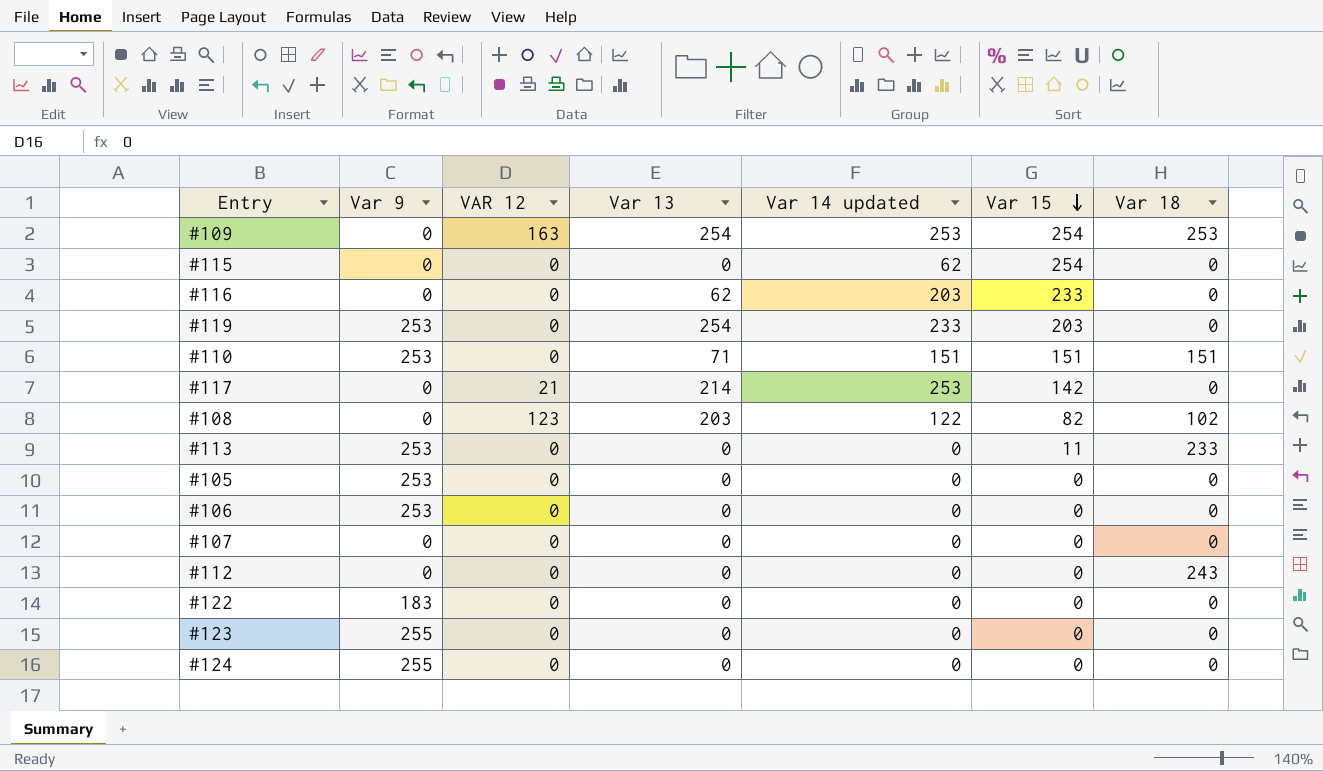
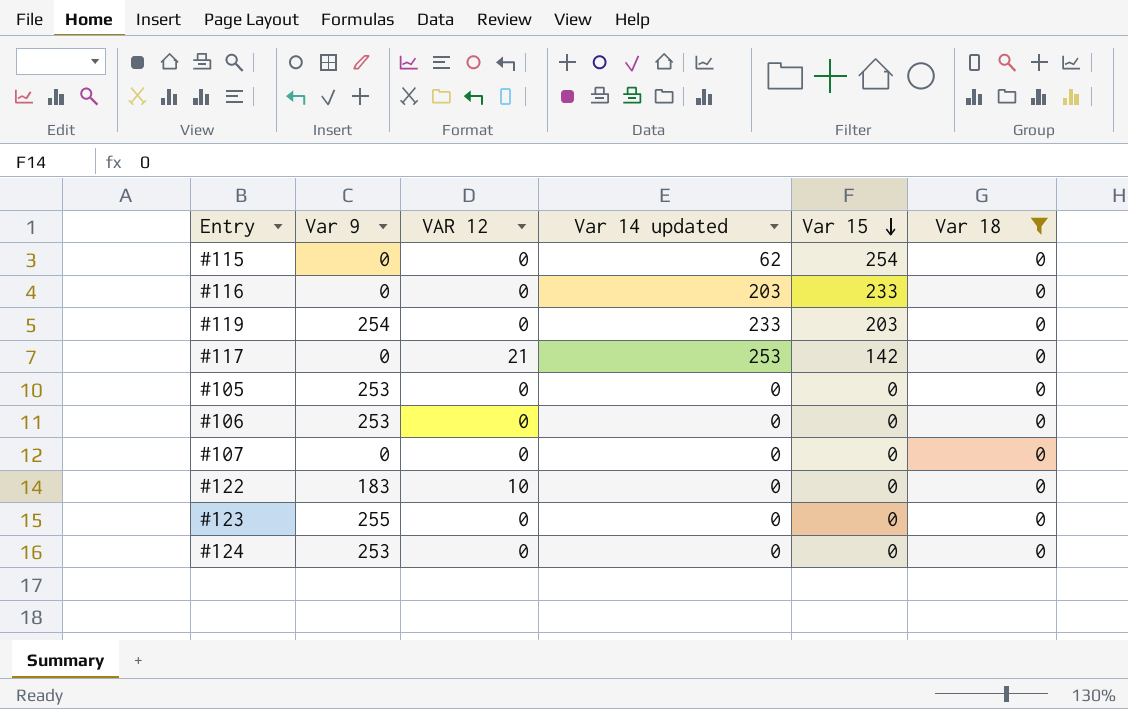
filter: none -> Var 18 = 0
column Var 13 | position: 4 -> none
#119 | Var 9: 253 -> 254
#122 | VAR 12: 0 -> 10
#124 | Var 9: 255 -> 253

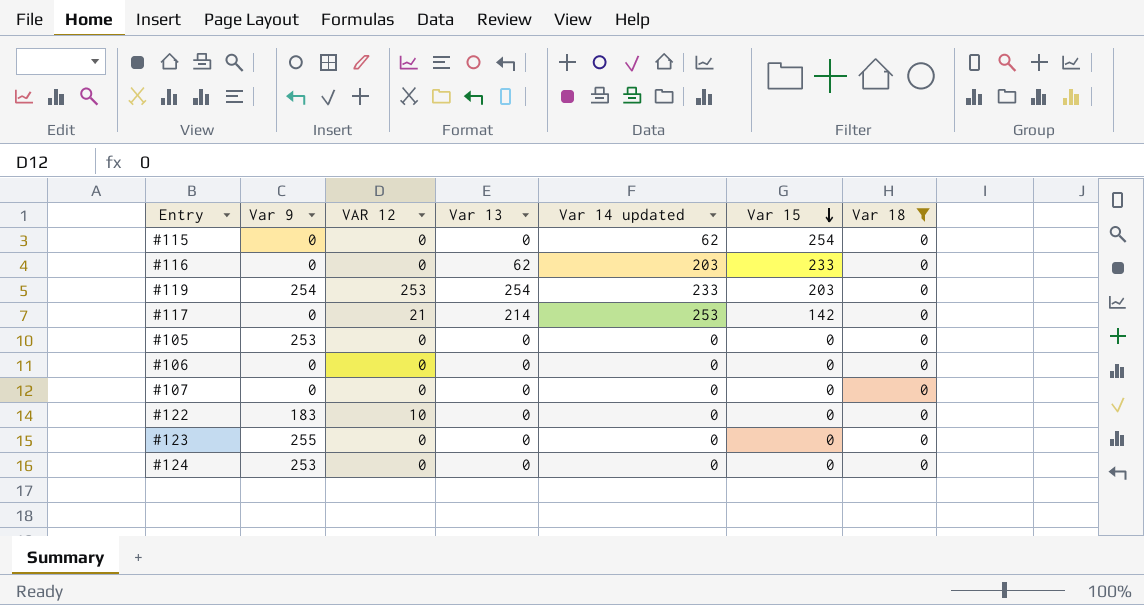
column Var 13 | position: none -> 4
#119 | VAR 12: 0 -> 253
#106 | Var 9: 253 -> 0

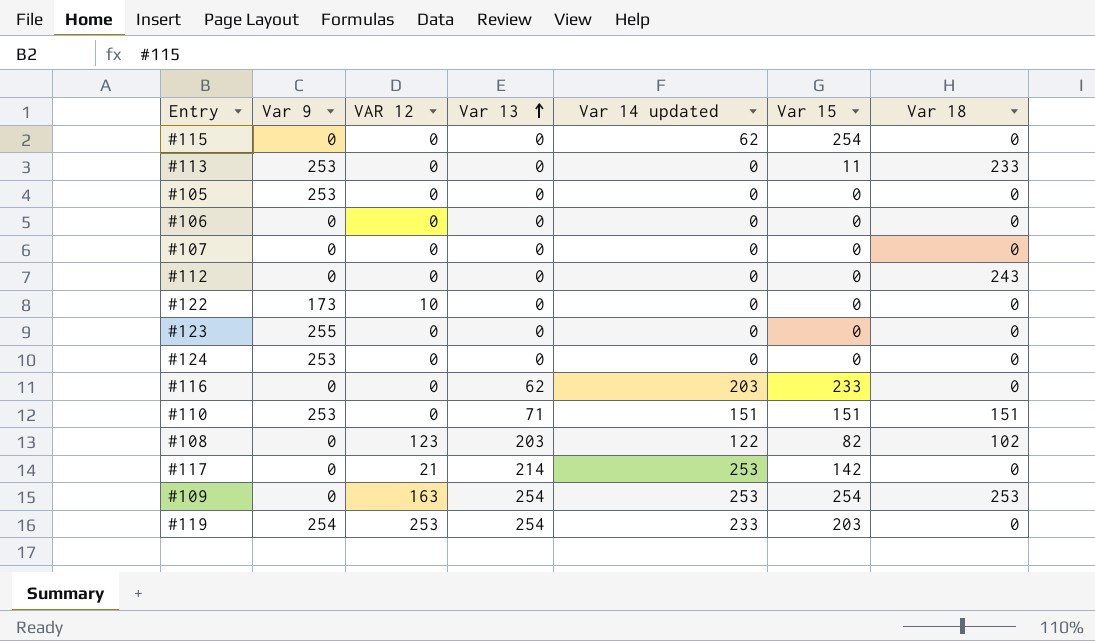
filter: Var 18 = 0 -> none
row order: Var 15 descending -> Var 13 ascending
#122 | Var 9: 183 -> 173

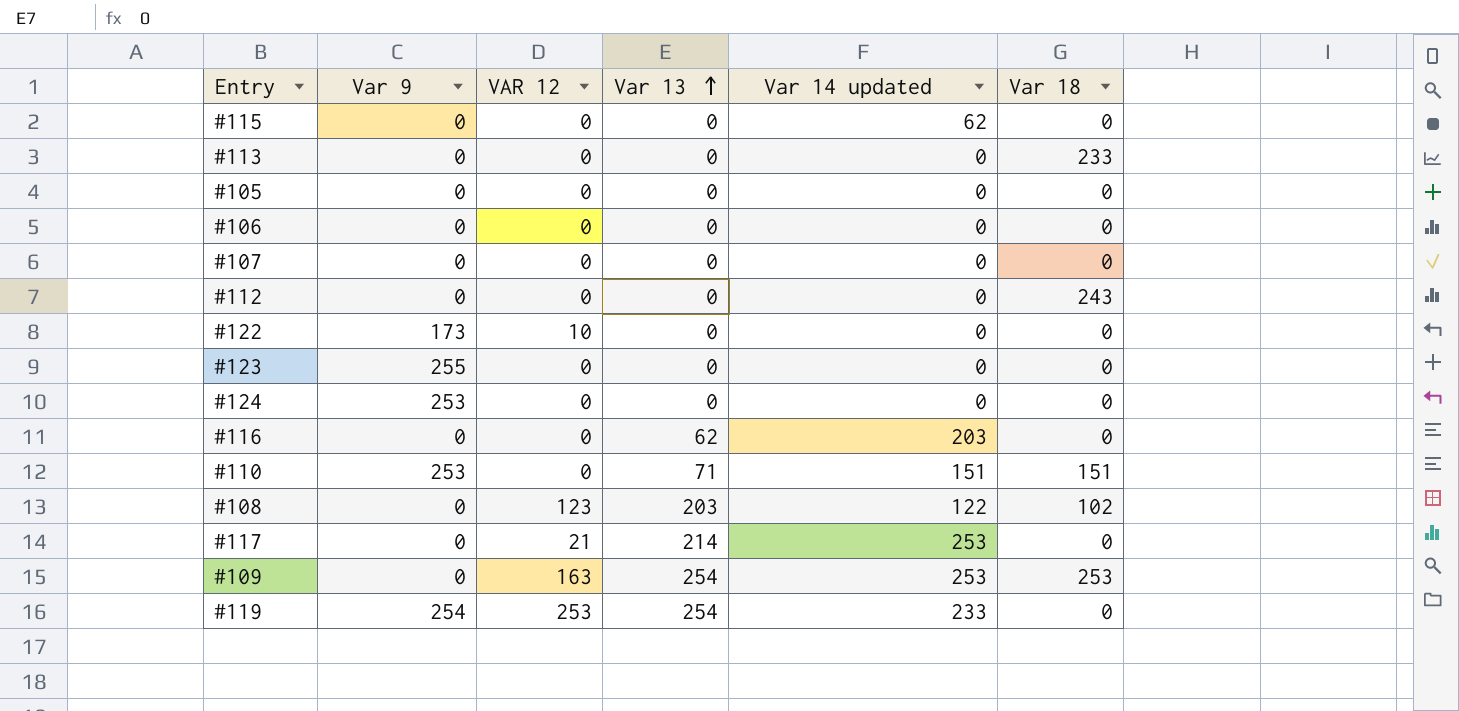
column Var 15 | position: 6 -> none
#113 | Var 9: 253 -> 0
#105 | Var 9: 253 -> 0

